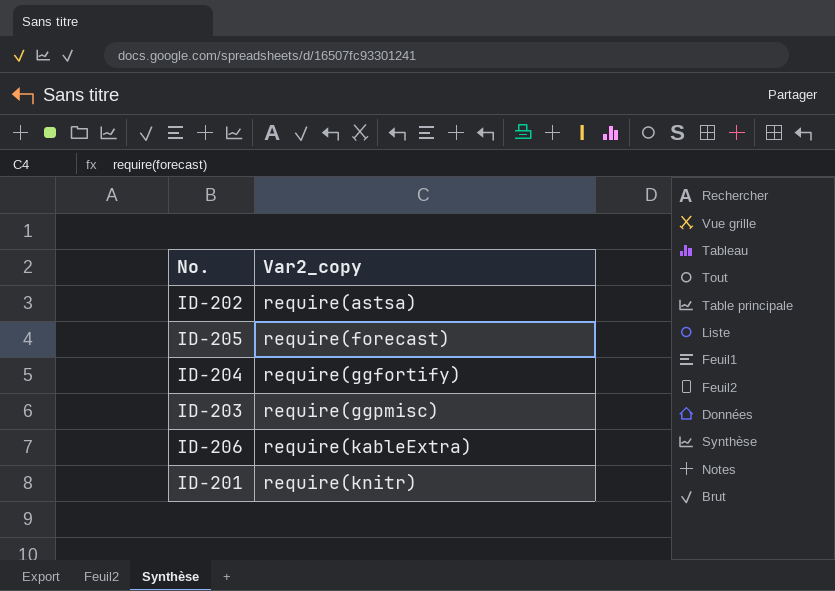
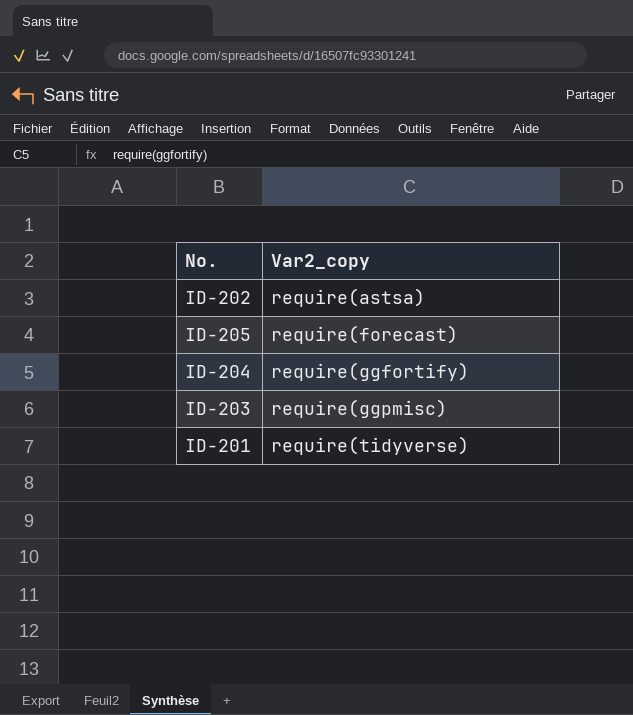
row ID-206: require(kableExtra) -> none
ID-201 | Var2_copy: require(knitr) -> require(tidyverse)

